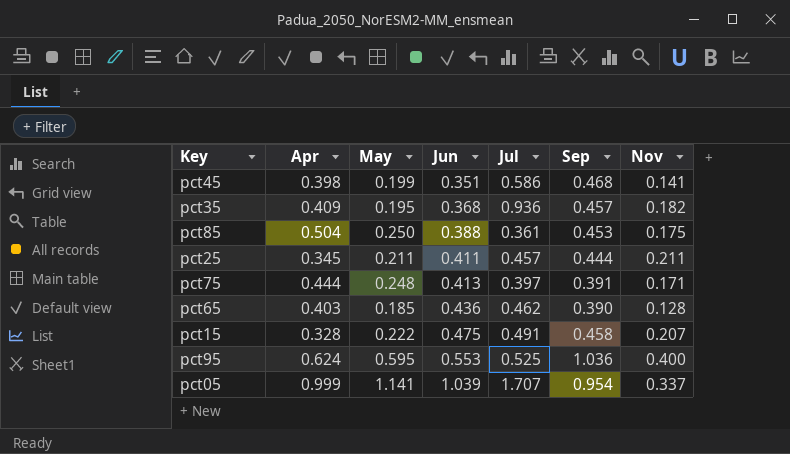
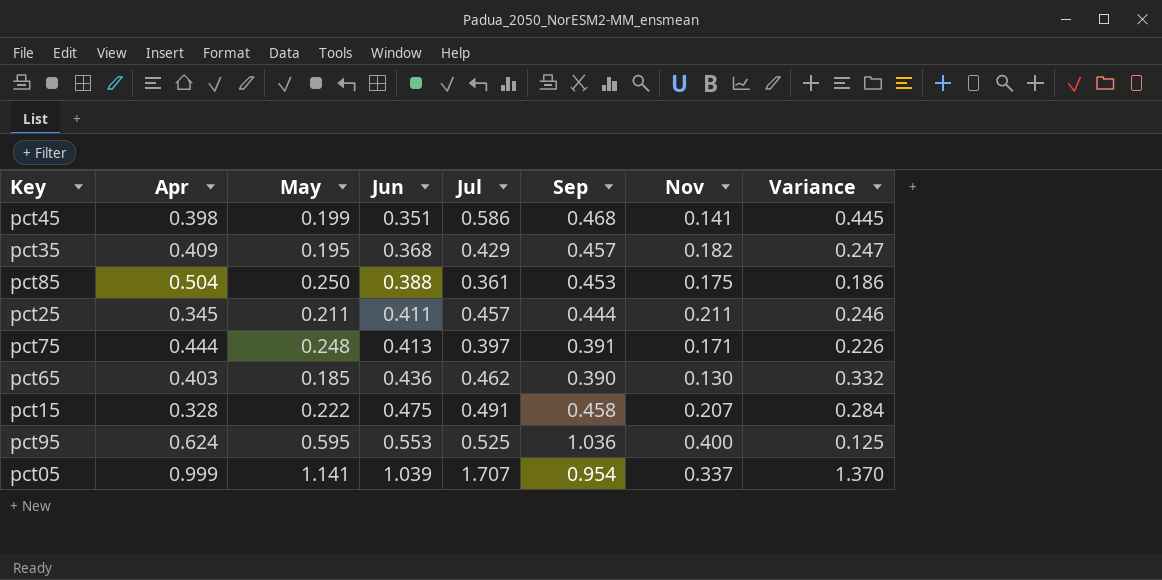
column Variance | formula: none -> [Jul] - [Nov]
pct35 | Jul: 0.936 -> 0.429
pct65 | Nov: 0.128 -> 0.130

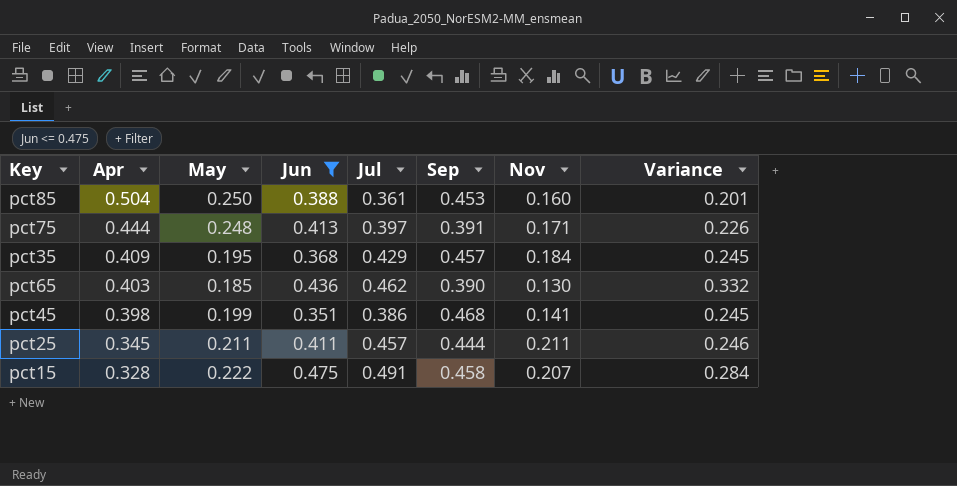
filter: none -> Jun <= 0.475
row order: Jun ascending -> Apr descending
pct85 | Nov: 0.175 -> 0.160
pct85 | Variance: 0.186 -> 0.201
pct35 | Nov: 0.182 -> 0.184
pct35 | Variance: 0.247 -> 0.245
pct45 | Jul: 0.586 -> 0.386
pct45 | Variance: 0.445 -> 0.245

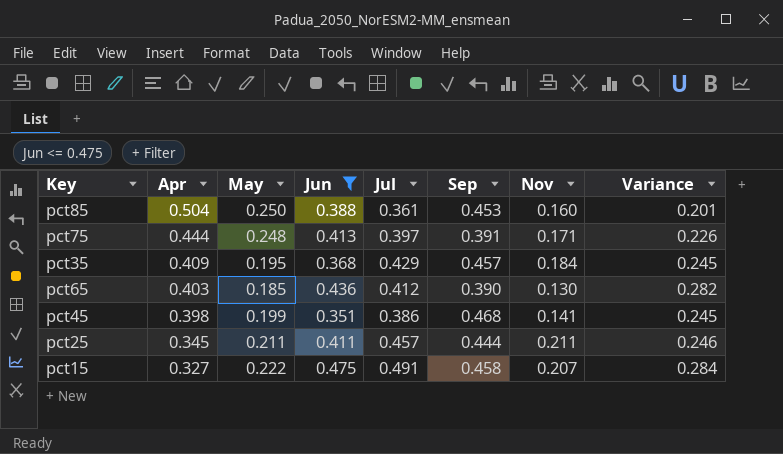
pct65 | Jul: 0.462 -> 0.412
pct65 | Variance: 0.332 -> 0.282
pct15 | Apr: 0.328 -> 0.327

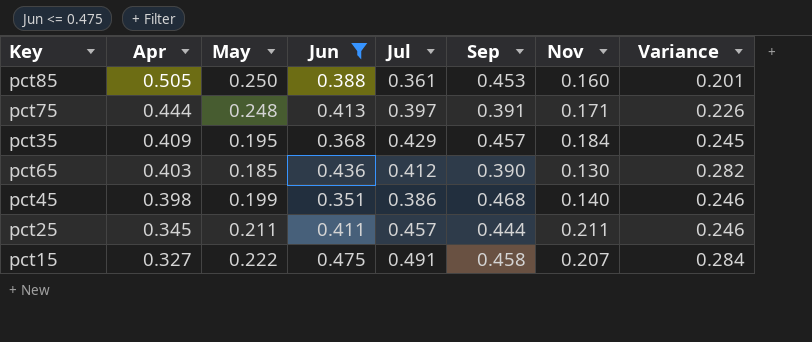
pct85 | Apr: 0.504 -> 0.505
pct45 | Nov: 0.141 -> 0.140
pct45 | Variance: 0.245 -> 0.246

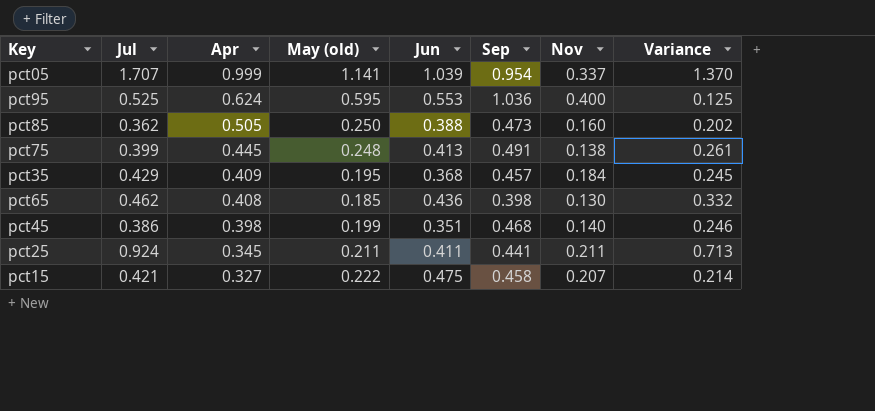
filter: Jun <= 0.475 -> none
column Jul | position: 5 -> 2
column name: May -> May (old)
pct85 | Jul: 0.361 -> 0.362
pct85 | Sep: 0.453 -> 0.473
pct85 | Variance: 0.201 -> 0.202
pct75 | Jul: 0.397 -> 0.399
pct75 | Apr: 0.444 -> 0.445
pct75 | Sep: 0.391 -> 0.491
pct75 | Nov: 0.171 -> 0.138
pct75 | Variance: 0.226 -> 0.261
pct65 | Jul: 0.412 -> 0.462
pct65 | Apr: 0.403 -> 0.408
pct65 | Sep: 0.390 -> 0.398
pct65 | Variance: 0.282 -> 0.332
pct25 | Jul: 0.457 -> 0.924
pct25 | Sep: 0.444 -> 0.441
pct25 | Variance: 0.246 -> 0.713
pct15 | Jul: 0.491 -> 0.421
pct15 | Variance: 0.284 -> 0.214

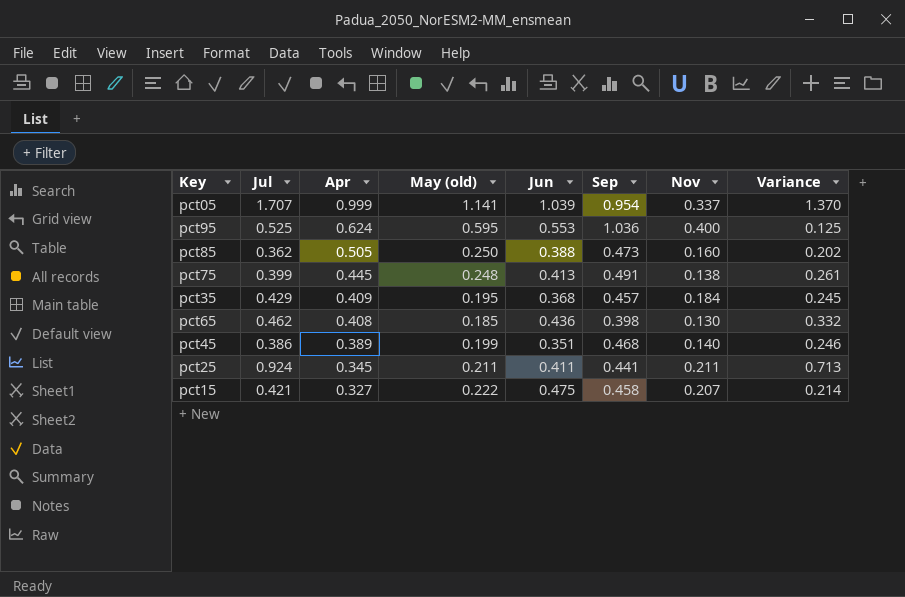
pct45 | Apr: 0.398 -> 0.389

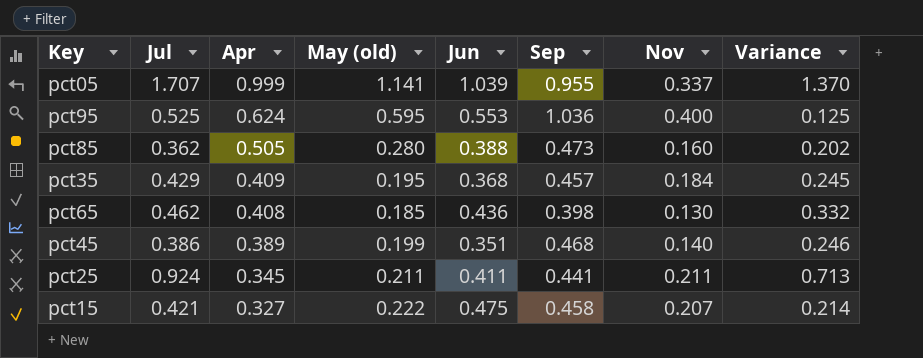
row pct75: 0.399 | 0.445 | 0.248 | 0.413 | 0.491 | 0.138 | 0.261 -> none
pct05 | Sep: 0.954 -> 0.955
pct85 | May (old): 0.250 -> 0.280

